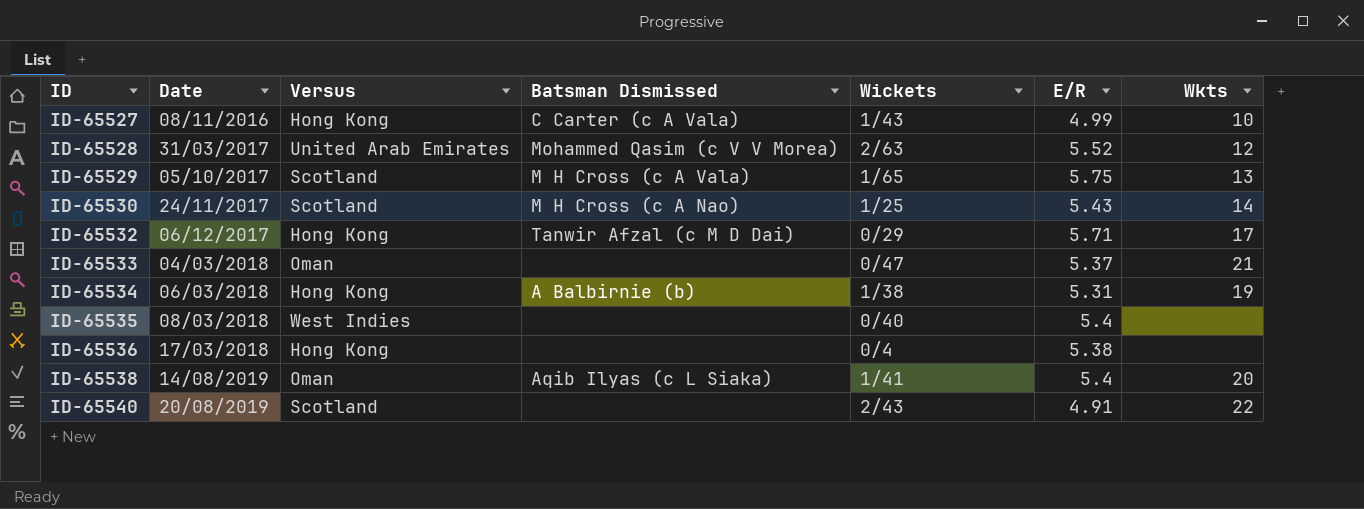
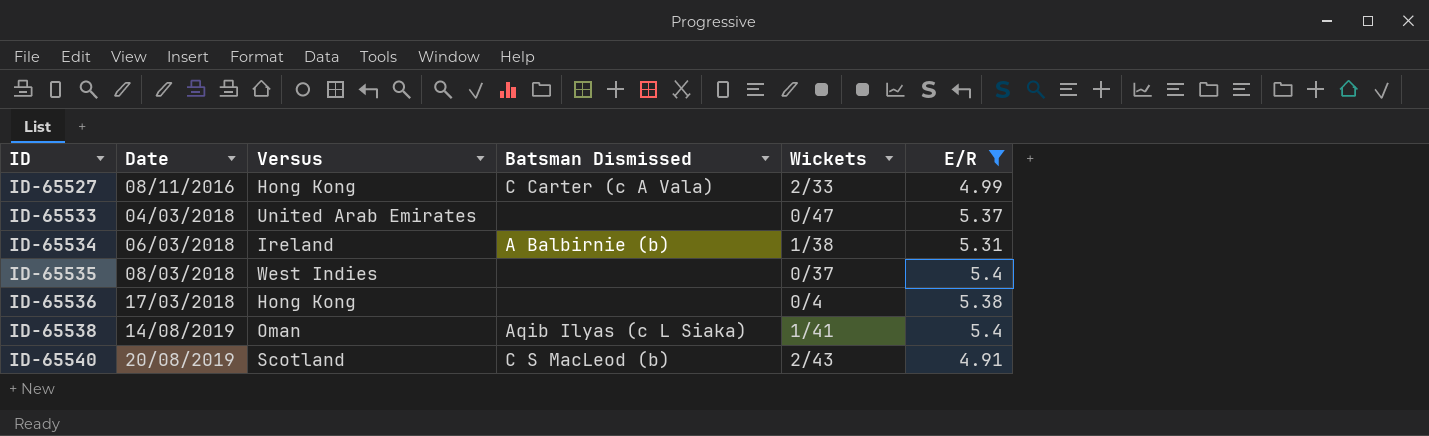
filter: none -> E/R <= 5.4
column Wkts | position: 7 -> none
ID-65527 | Wickets: 1/43 -> 2/33
ID-65533 | Versus: Oman -> United Arab Emirates
ID-65534 | Versus: Hong Kong -> Ireland
ID-65535 | Wickets: 0/40 -> 0/37
ID-65540 | Batsman Dismissed: none -> C S MacLeod (b)

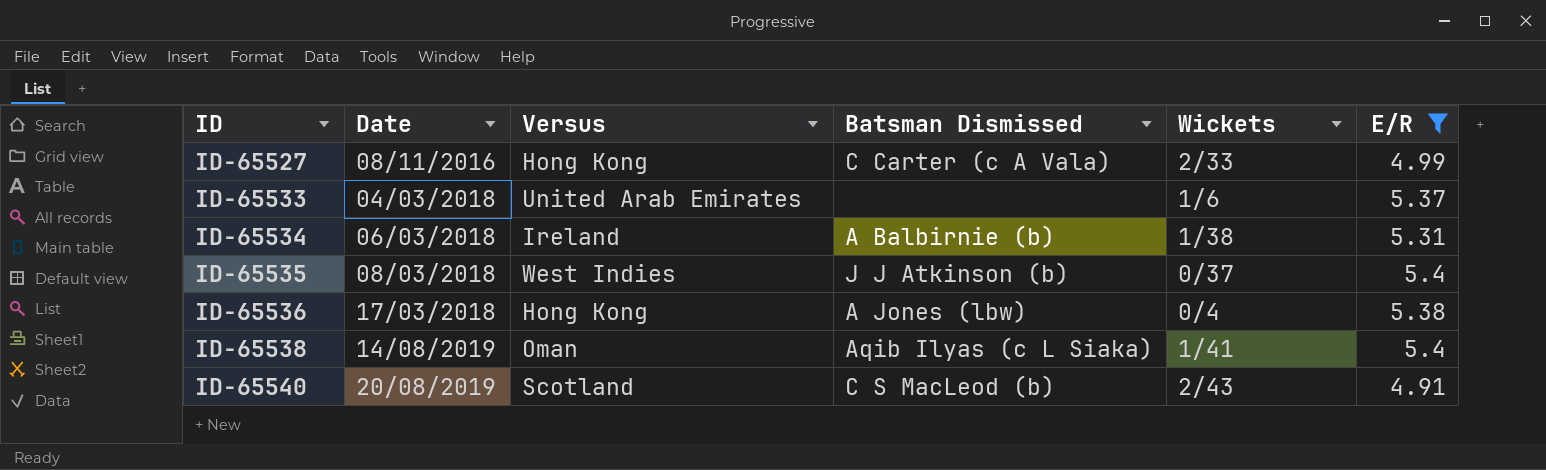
ID-65533 | Wickets: 0/47 -> 1/6
ID-65535 | Batsman Dismissed: none -> J J Atkinson (b)
ID-65536 | Batsman Dismissed: none -> A Jones (lbw)

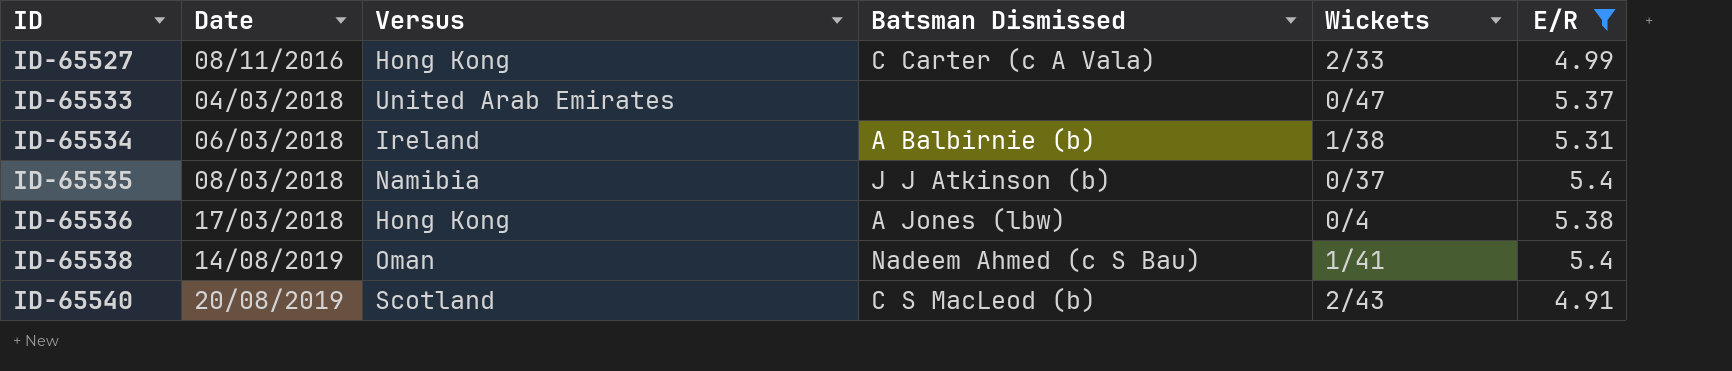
ID-65533 | Wickets: 1/6 -> 0/47
ID-65535 | Versus: West Indies -> Namibia
ID-65538 | Batsman Dismissed: Aqib Ilyas (c L Siaka) -> Nadeem Ahmed (c S Bau)

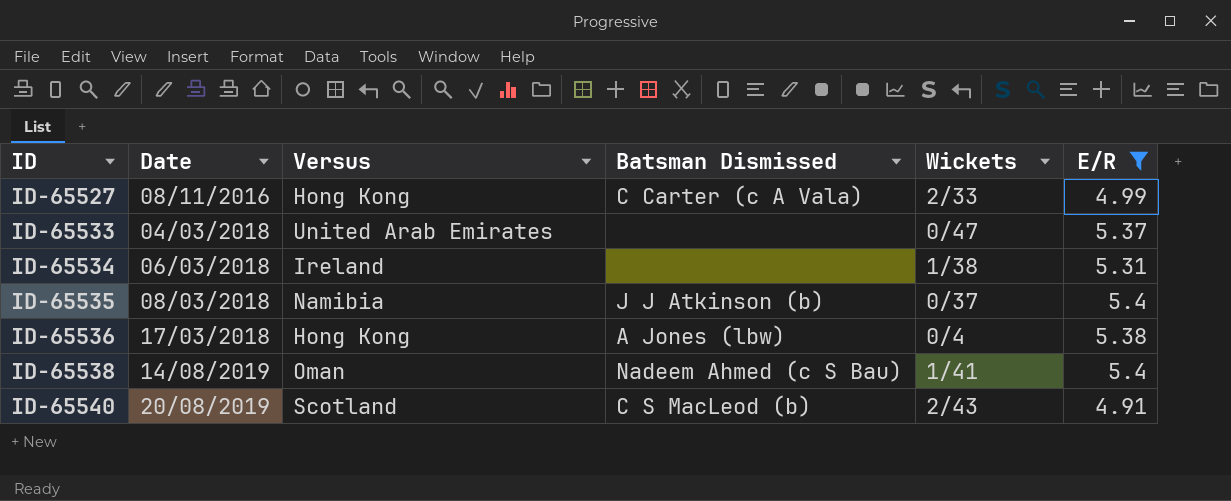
ID-65534 | Batsman Dismissed: A Balbirnie (b) -> none

